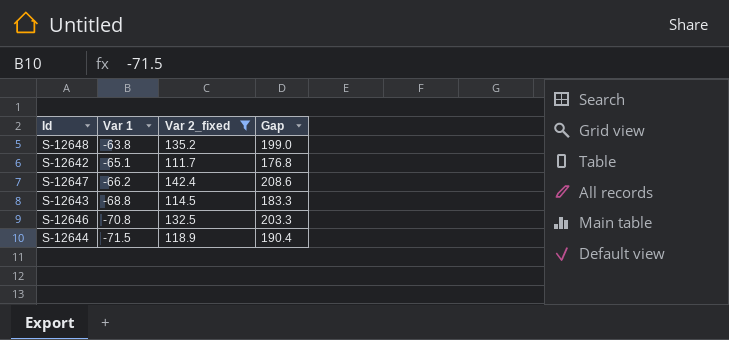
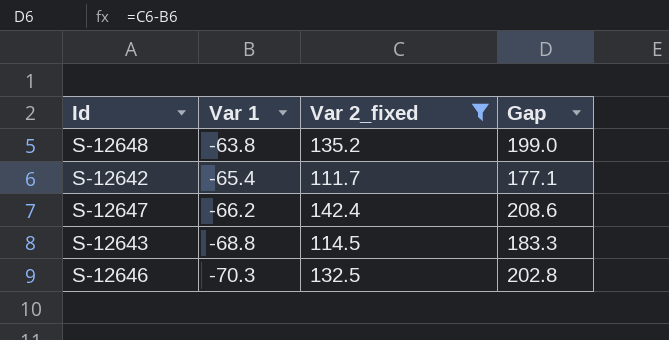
row S-12644: -71.5 | 118.9 | 190.4 -> none
S-12642 | Var 1: -65.1 -> -65.4
S-12642 | Gap: 176.8 -> 177.1
S-12646 | Var 1: -70.8 -> -70.3
S-12646 | Gap: 203.3 -> 202.8

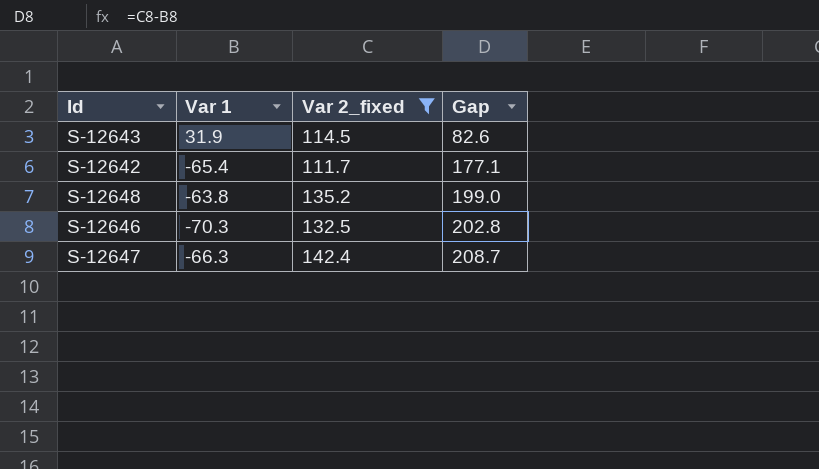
row order: Var 1 descending -> Gap ascending
S-12643 | Var 1: -68.8 -> 31.9
S-12643 | Gap: 183.3 -> 82.6
S-12647 | Var 1: -66.2 -> -66.3
S-12647 | Gap: 208.6 -> 208.7

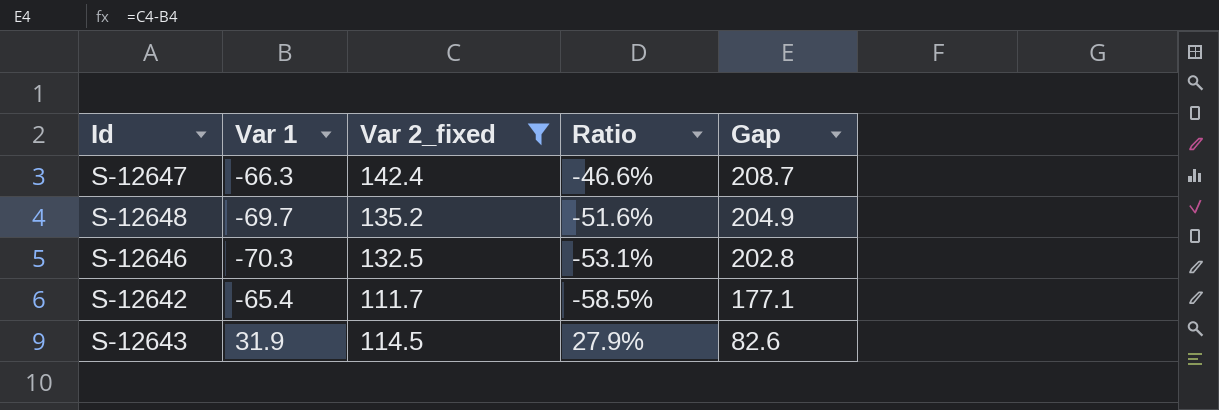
row order: Gap ascending -> Gap descending
column Ratio | formula: none -> [Var 1] / [Var 2_fixed]
S-12648 | Var 1: -63.8 -> -69.7
S-12648 | Gap: 199.0 -> 204.9

